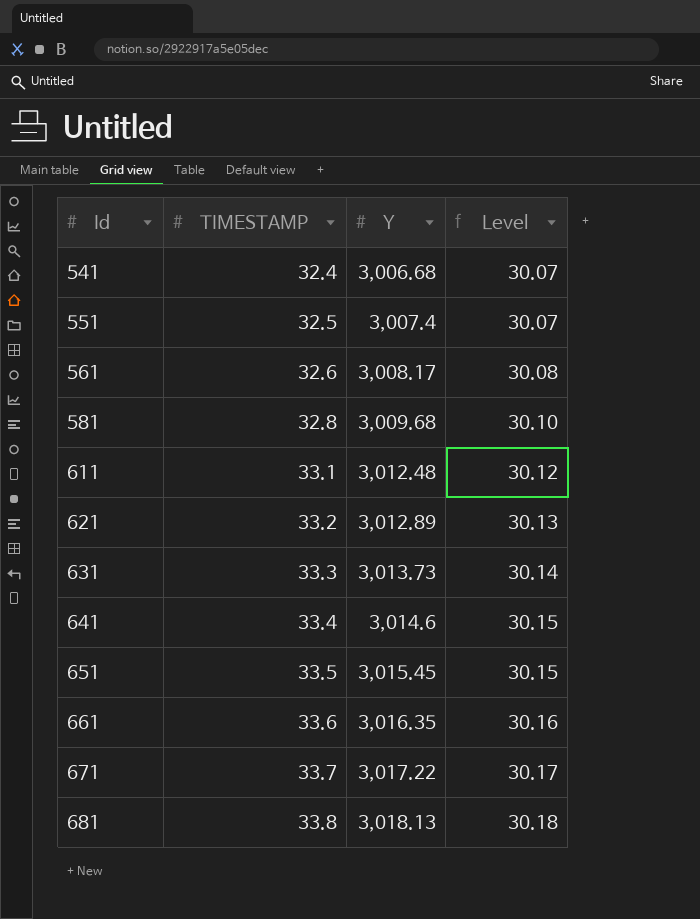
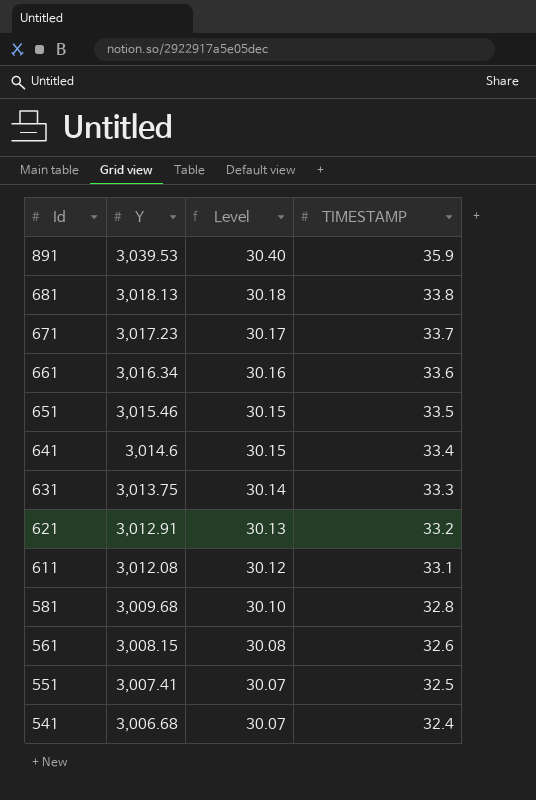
row order: Id ascending -> Id descending
column TIMESTAMP | position: 2 -> 4
row 891: none -> 3,039.53 | 30.40 | 35.9
671 | Y: 3,017.22 -> 3,017.23
661 | Y: 3,016.35 -> 3,016.34
651 | Y: 3,015.45 -> 3,015.46
631 | Y: 3,013.73 -> 3,013.75
621 | Y: 3,012.89 -> 3,012.91
611 | Y: 3,012.48 -> 3,012.08
561 | Y: 3,008.17 -> 3,008.15
551 | Y: 3,007.4 -> 3,007.41

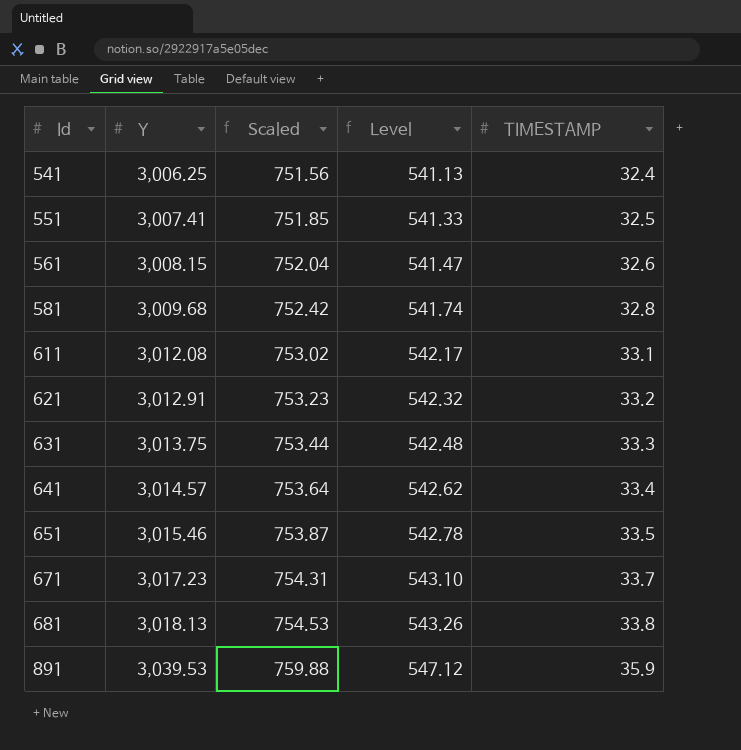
row order: Id descending -> Id ascending
column Scaled | formula: none -> [Y] * 0.25
column Level | formula: [Y] * 0.01 -> [Y] * 0.18
row 661: 3,016.34 | 30.16 | 33.6 -> none
541 | Y: 3,006.68 -> 3,006.25
641 | Y: 3,014.6 -> 3,014.57

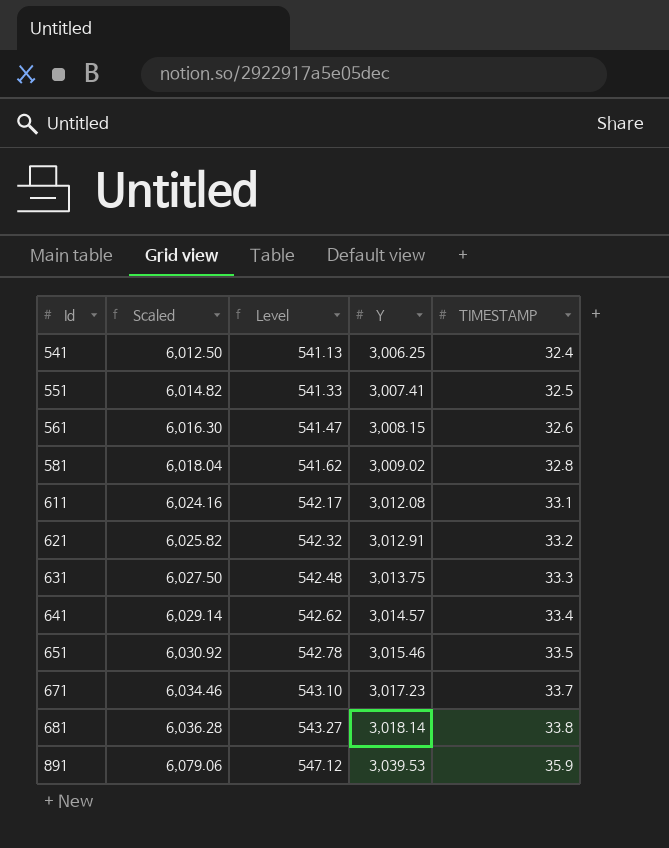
column Scaled | formula: [Y] * 0.25 -> [Y] * 2
column Y | position: 2 -> 4
581 | Level: 541.74 -> 541.62
581 | Y: 3,009.68 -> 3,009.02
681 | Level: 543.26 -> 543.27
681 | Y: 3,018.13 -> 3,018.14

